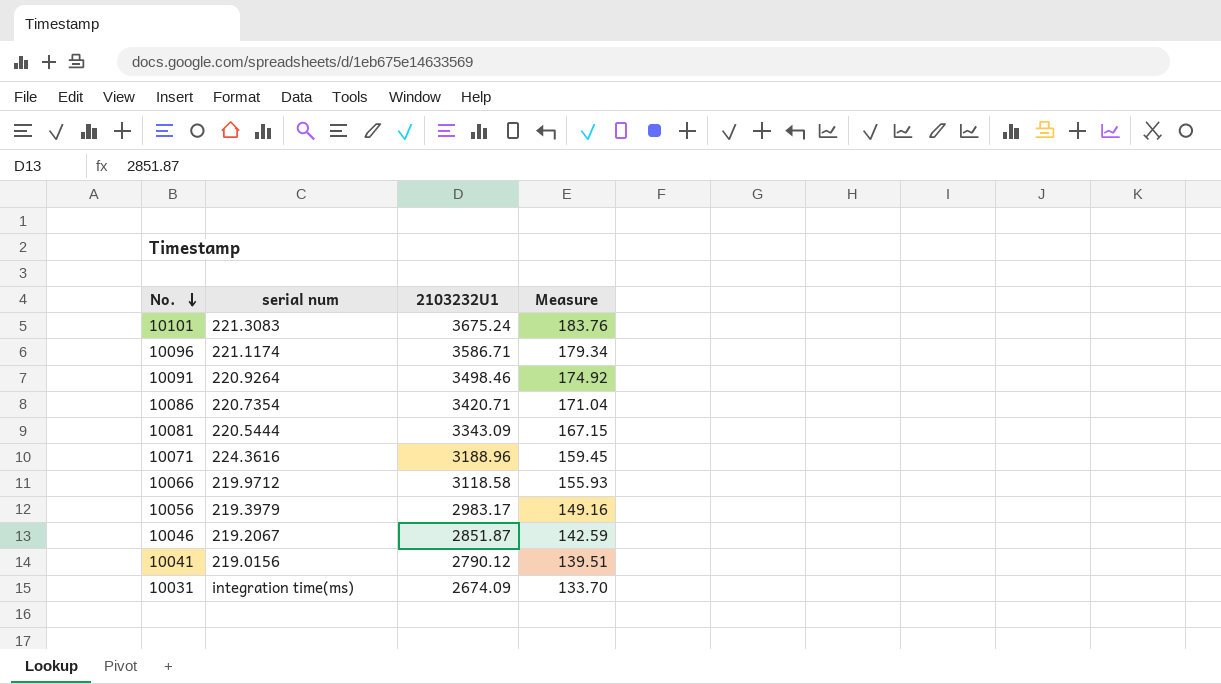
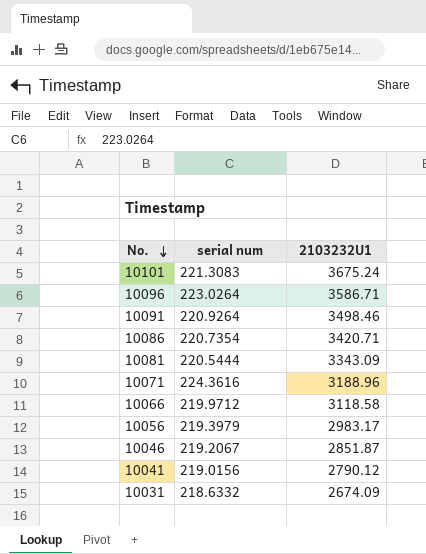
column Measure | formula: [2103232U1] * 0.05 -> none
10096 | serial num: 221.1174 -> 223.0264
10031 | serial num: integration time(ms) -> 218.6332

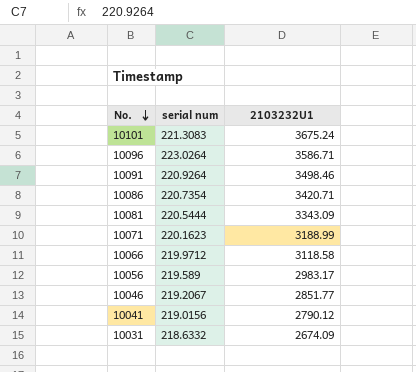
10071 | serial num: 224.3616 -> 220.1623
10071 | 2103232U1: 3188.96 -> 3188.99
10056 | serial num: 219.3979 -> 219.589
10046 | 2103232U1: 2851.87 -> 2851.77

